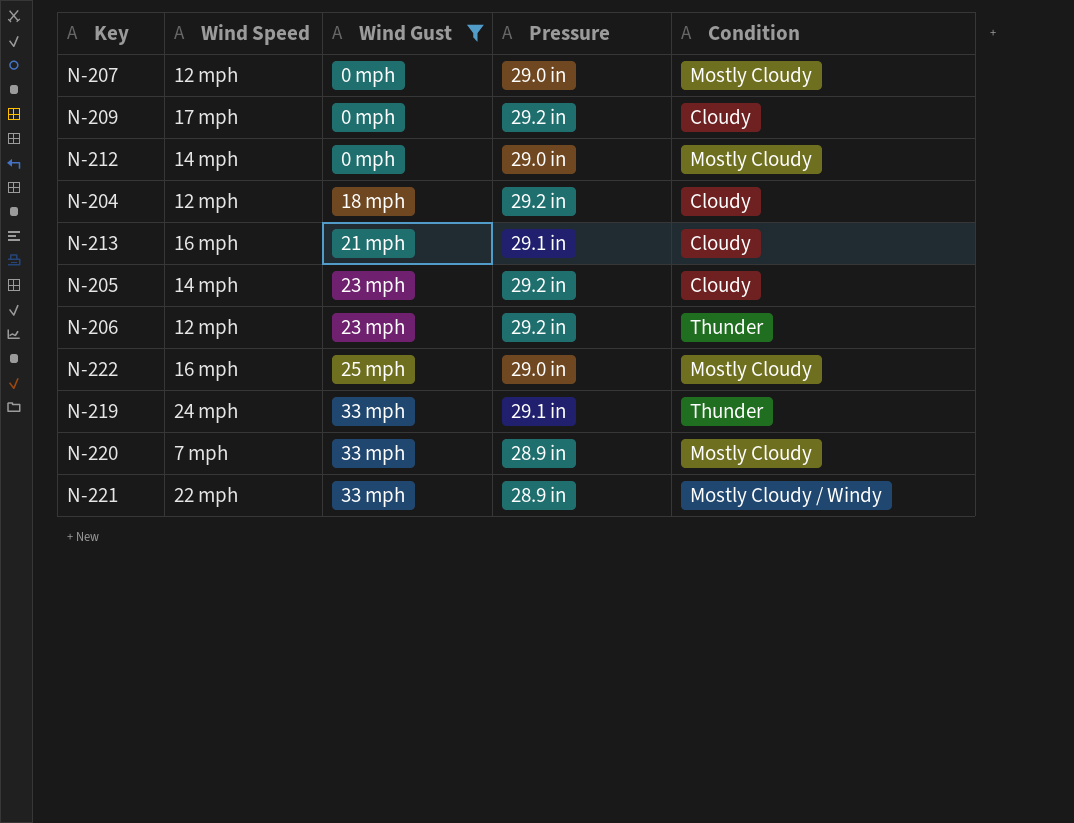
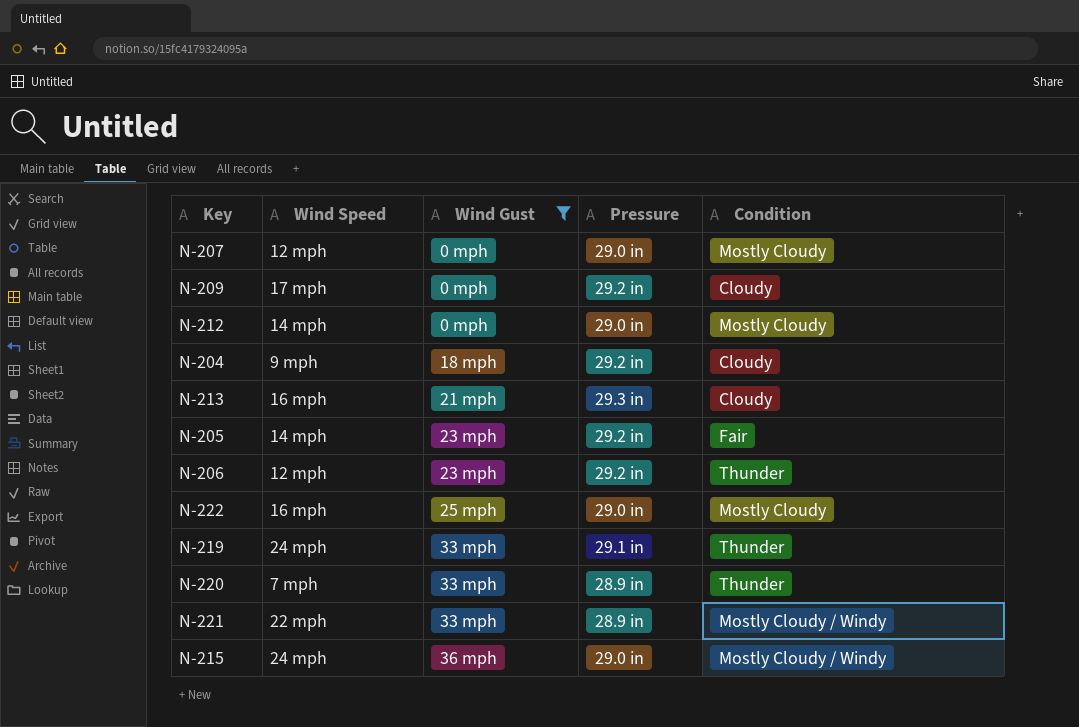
N-204 | Wind Speed: 12 mph -> 9 mph
N-213 | Pressure: 29.1 in -> 29.3 in
N-205 | Condition: Cloudy -> Fair
N-220 | Condition: Mostly Cloudy -> Thunder
row N-215: none -> 24 mph | 36 mph | 29.0 in | Mostly Cloudy / Windy

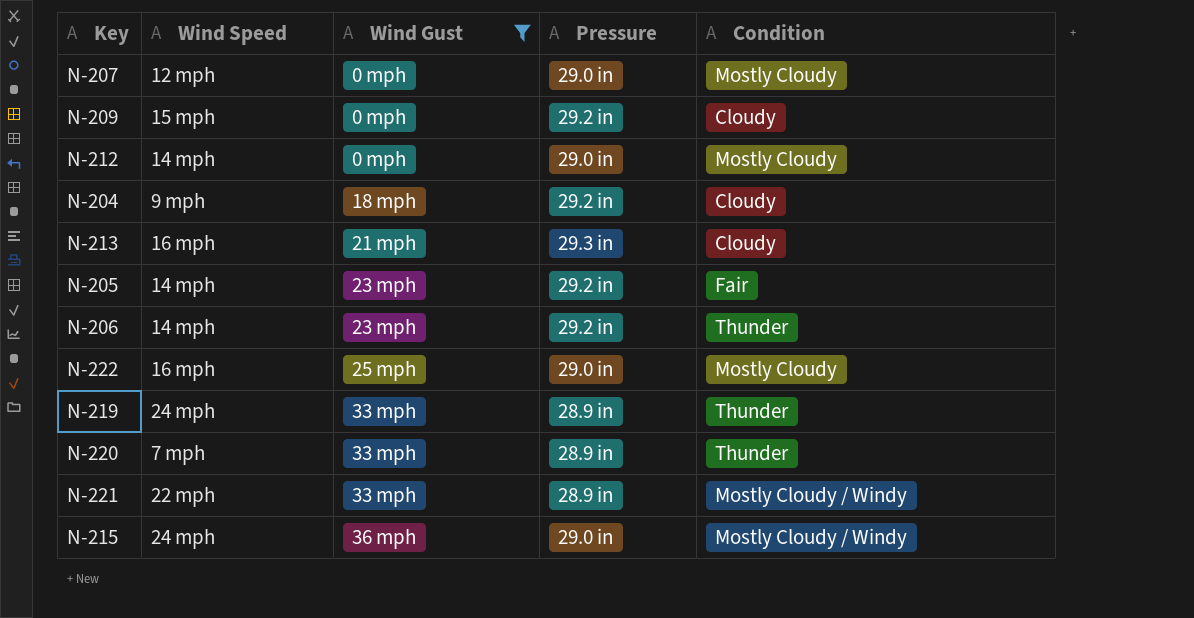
N-209 | Wind Speed: 17 mph -> 15 mph
N-206 | Wind Speed: 12 mph -> 14 mph
N-219 | Pressure: 29.1 in -> 28.9 in

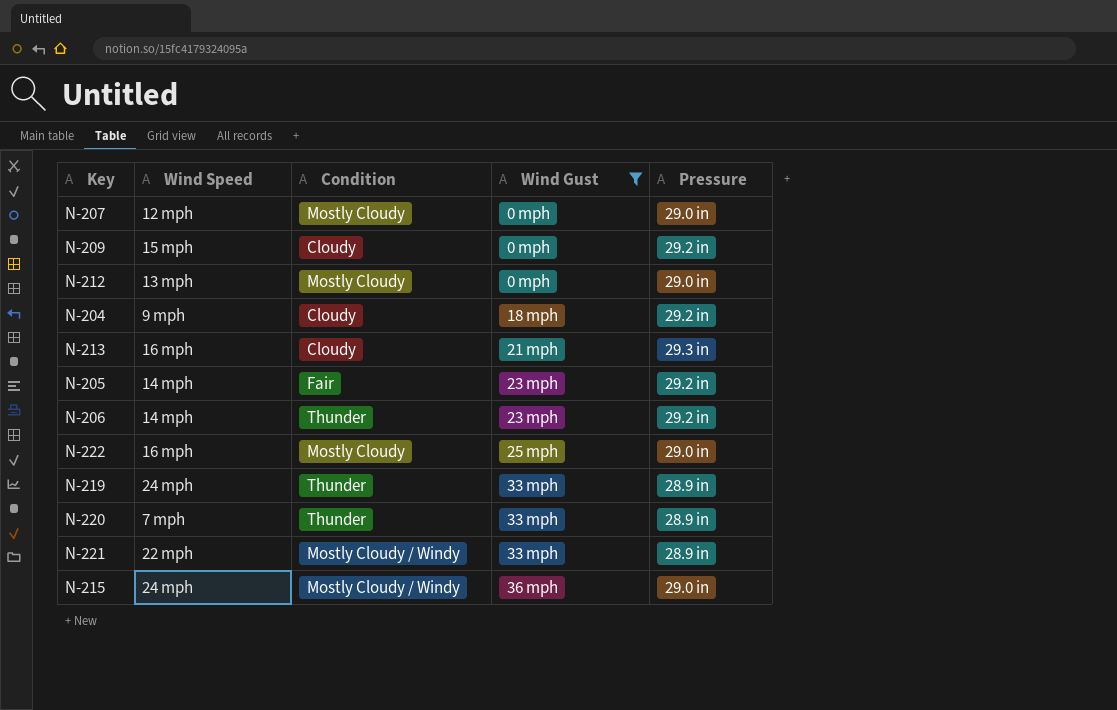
column Condition | position: 5 -> 3
N-212 | Wind Speed: 14 mph -> 13 mph

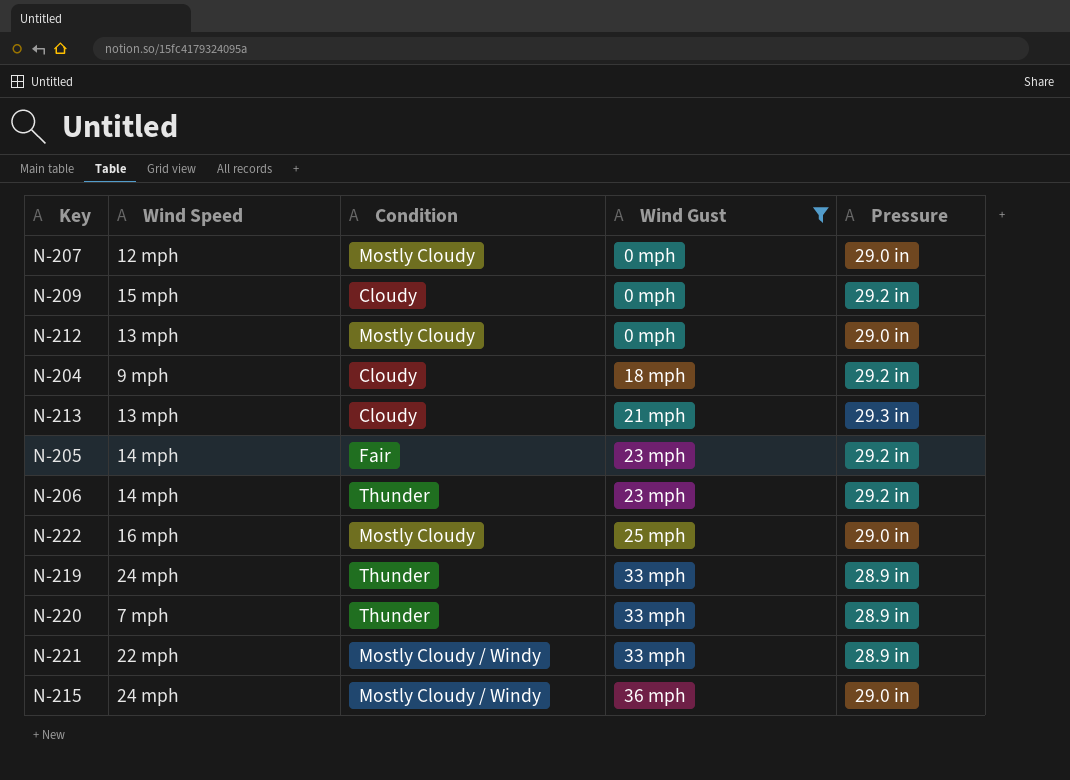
N-213 | Wind Speed: 16 mph -> 13 mph

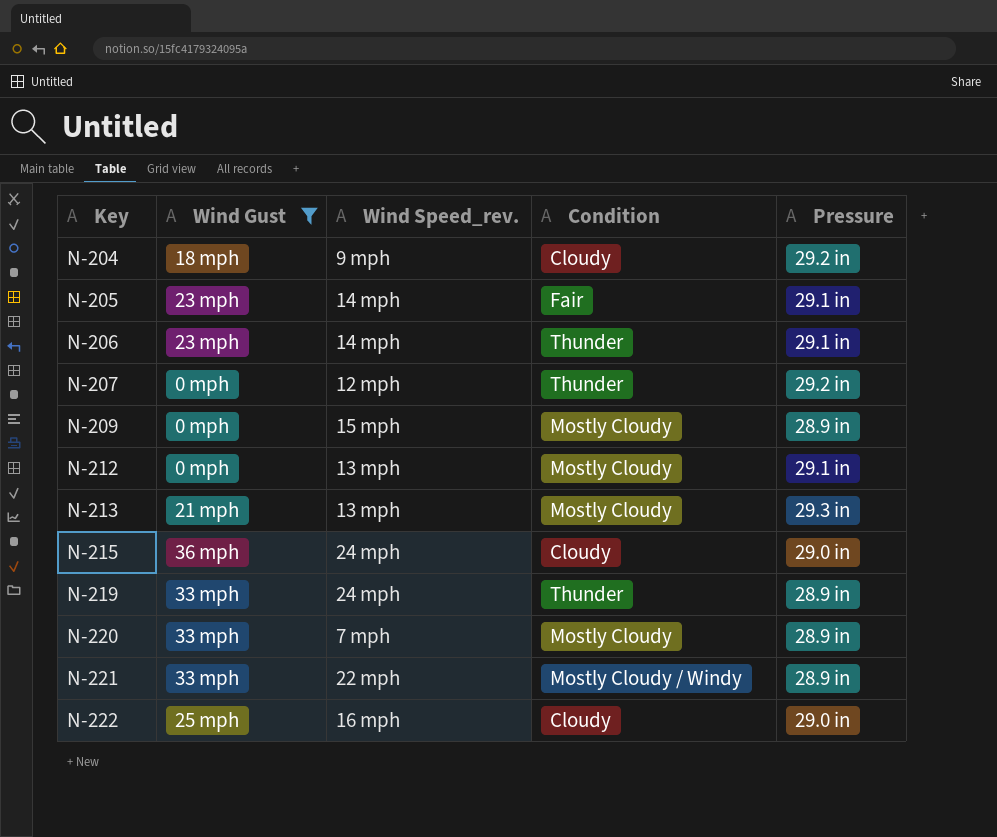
row order: Wind Gust ascending -> Key ascending
column Wind Gust | position: 4 -> 2
column name: Wind Speed -> Wind Speed_rev.
N-205 | Pressure: 29.2 in -> 29.1 in
N-206 | Pressure: 29.2 in -> 29.1 in
N-207 | Condition: Mostly Cloudy -> Thunder
N-207 | Pressure: 29.0 in -> 29.2 in
N-209 | Condition: Cloudy -> Mostly Cloudy
N-209 | Pressure: 29.2 in -> 28.9 in
N-212 | Pressure: 29.0 in -> 29.1 in
N-213 | Condition: Cloudy -> Mostly Cloudy
N-215 | Condition: Mostly Cloudy / Windy -> Cloudy
N-220 | Condition: Thunder -> Mostly Cloudy
N-222 | Condition: Mostly Cloudy -> Cloudy

